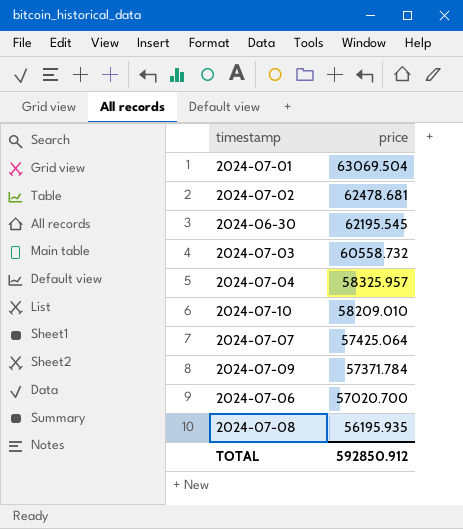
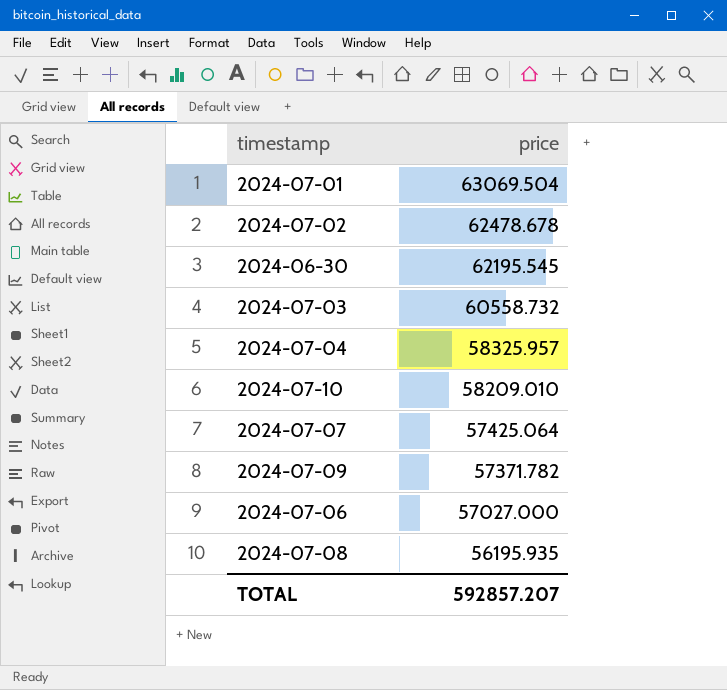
2024-07-02 | price: 62478.681 -> 62478.678
2024-07-09 | price: 57371.784 -> 57371.782
2024-07-06 | price: 57020.700 -> 57027.000
TOTAL | price: 592850.912 -> 592857.207

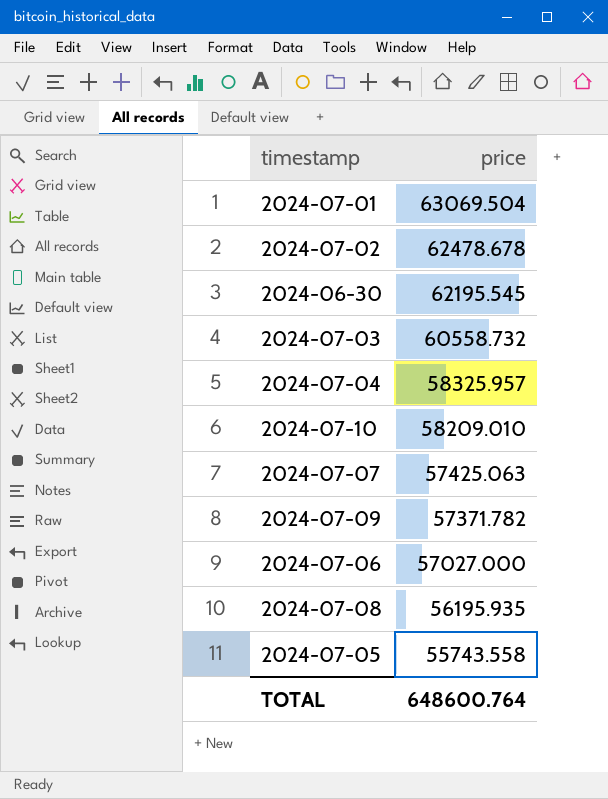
2024-07-07 | price: 57425.064 -> 57425.063
row 2024-07-05: none -> 55743.558
TOTAL | price: 592857.207 -> 648600.764

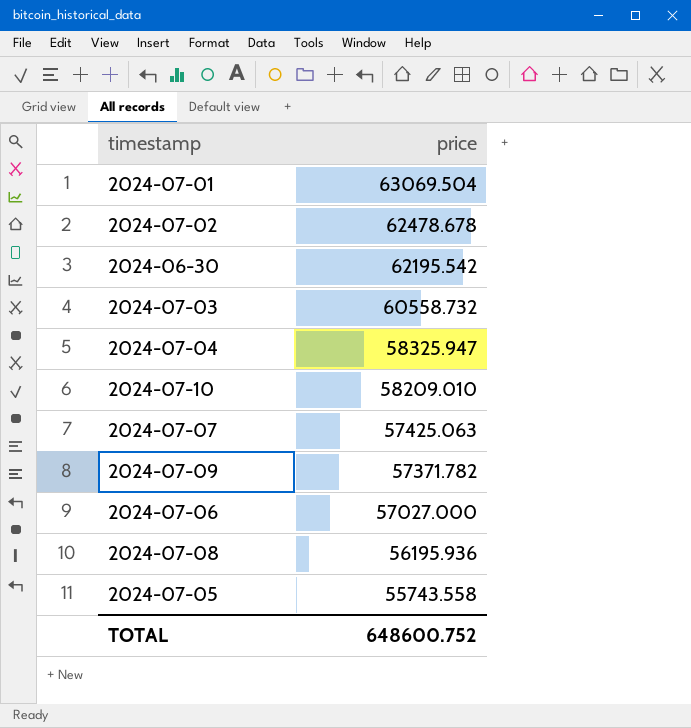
2024-06-30 | price: 62195.545 -> 62195.542
2024-07-04 | price: 58325.957 -> 58325.947
2024-07-08 | price: 56195.935 -> 56195.936
TOTAL | price: 648600.764 -> 648600.752

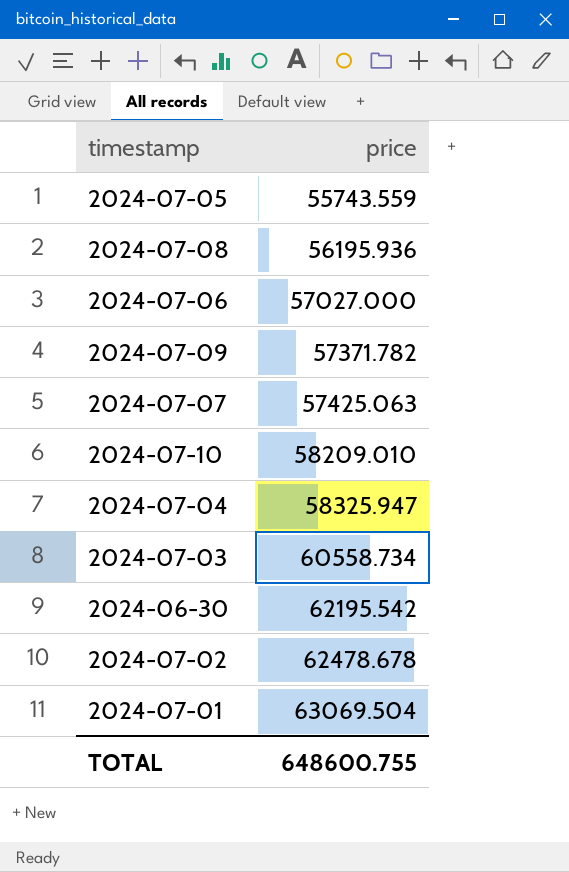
row order: price descending -> price ascending
2024-07-05 | price: 55743.558 -> 55743.559
2024-07-03 | price: 60558.732 -> 60558.734
TOTAL | price: 648600.752 -> 648600.755

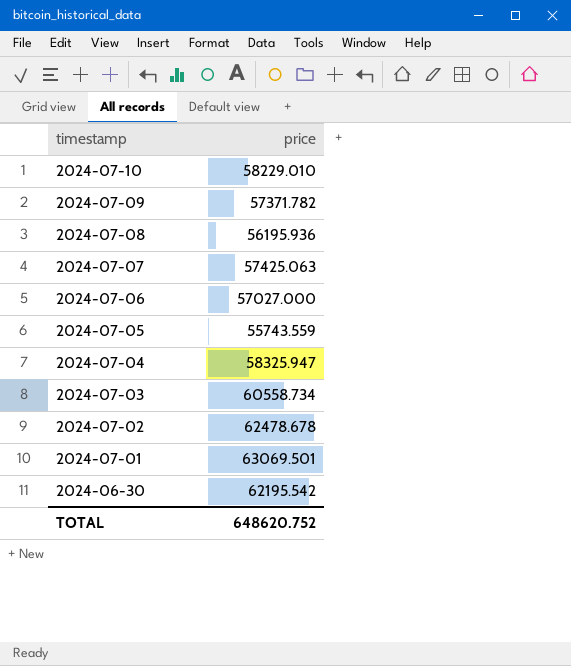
row order: price ascending -> timestamp descending
2024-07-10 | price: 58209.010 -> 58229.010
2024-07-01 | price: 63069.504 -> 63069.501
TOTAL | price: 648600.755 -> 648620.752

